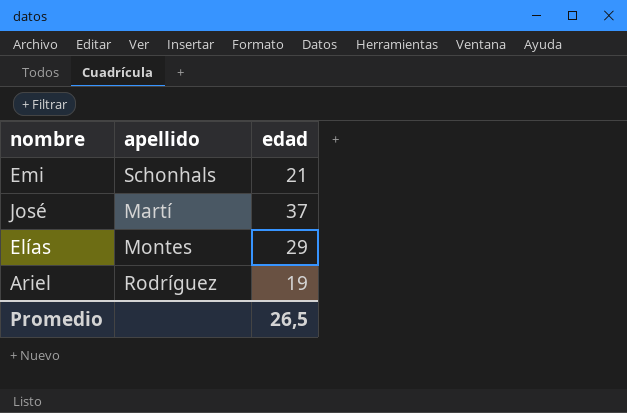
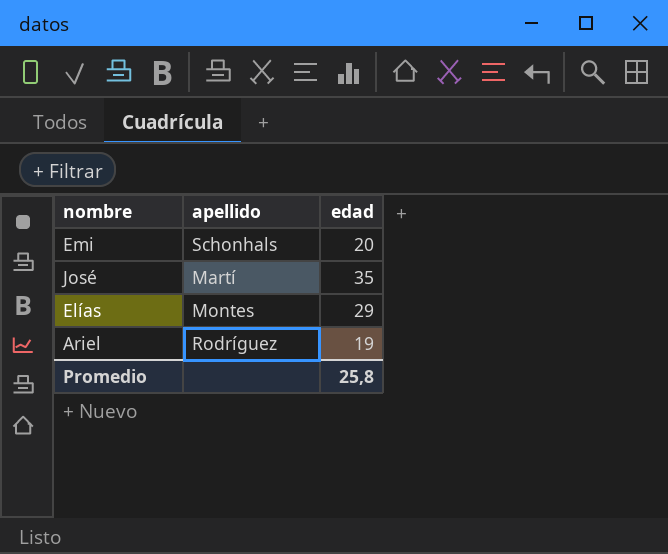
Emi | edad: 21 -> 20
José | edad: 37 -> 35
Promedio | edad: 26,5 -> 25,8

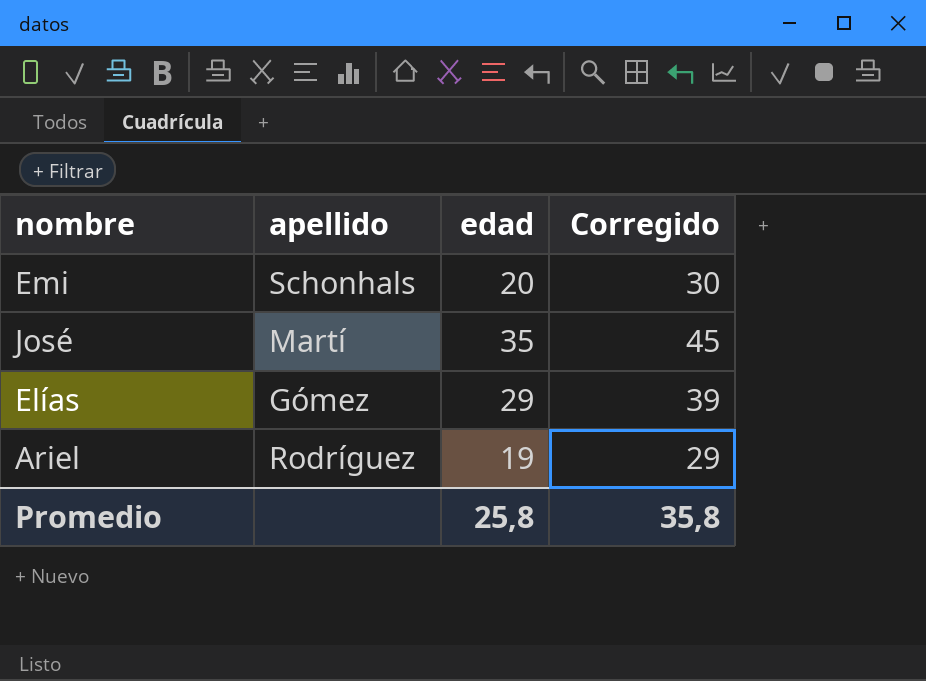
column Corregido | formula: none -> [edad] + 10
Elías | apellido: Montes -> Gómez

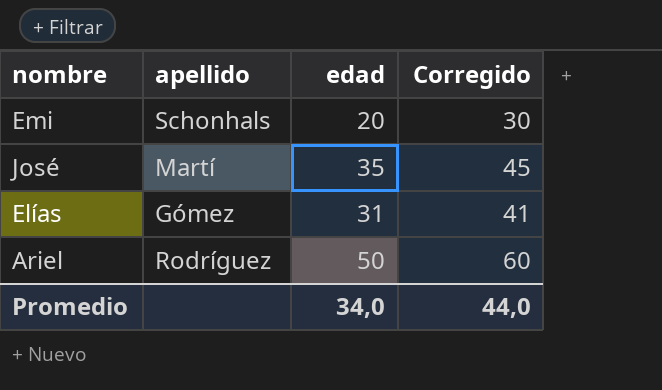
Elías | edad: 29 -> 31
Elías | Corregido: 39 -> 41
Ariel | edad: 19 -> 50
Ariel | Corregido: 29 -> 60
Promedio | edad: 25,8 -> 34,0
Promedio | Corregido: 35,8 -> 44,0

